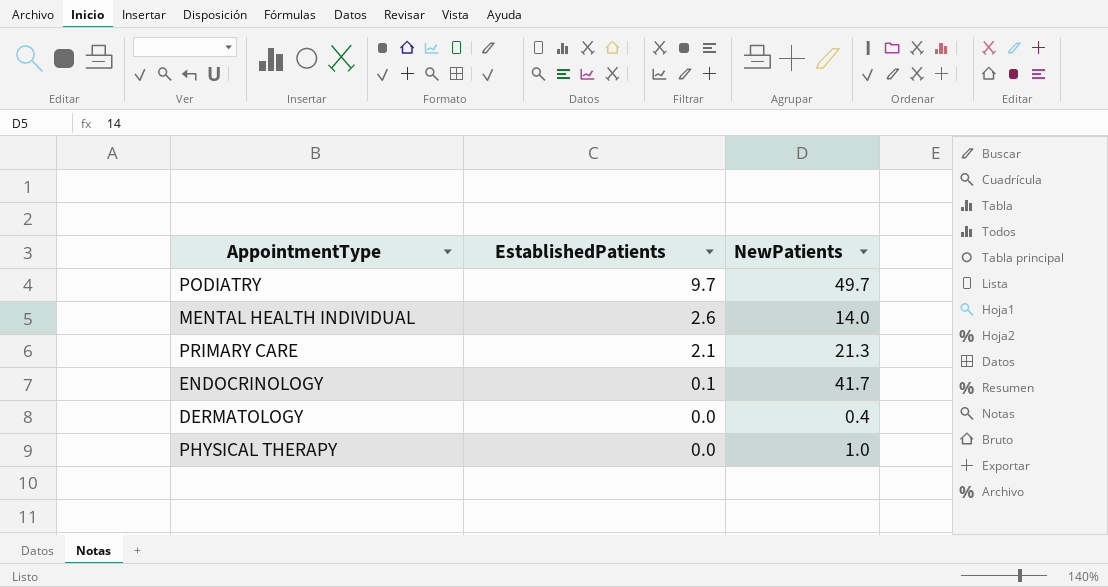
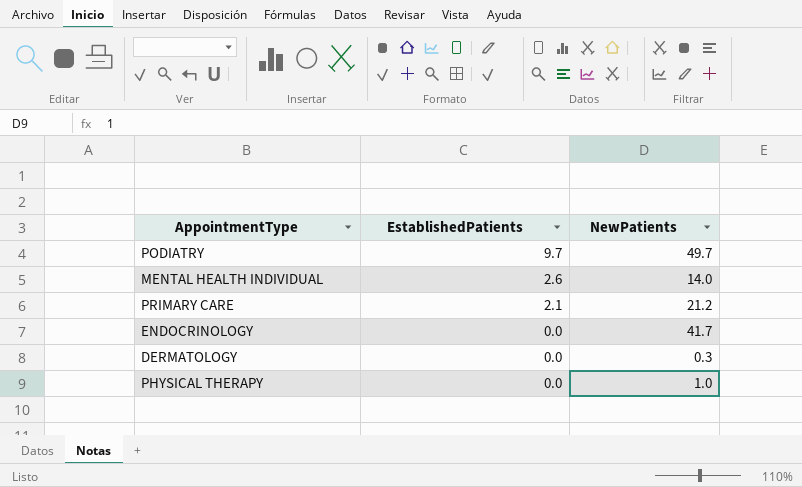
PRIMARY CARE | NewPatients: 21.3 -> 21.2
ENDOCRINOLOGY | EstablishedPatients: 0.1 -> 0.0
DERMATOLOGY | NewPatients: 0.4 -> 0.3

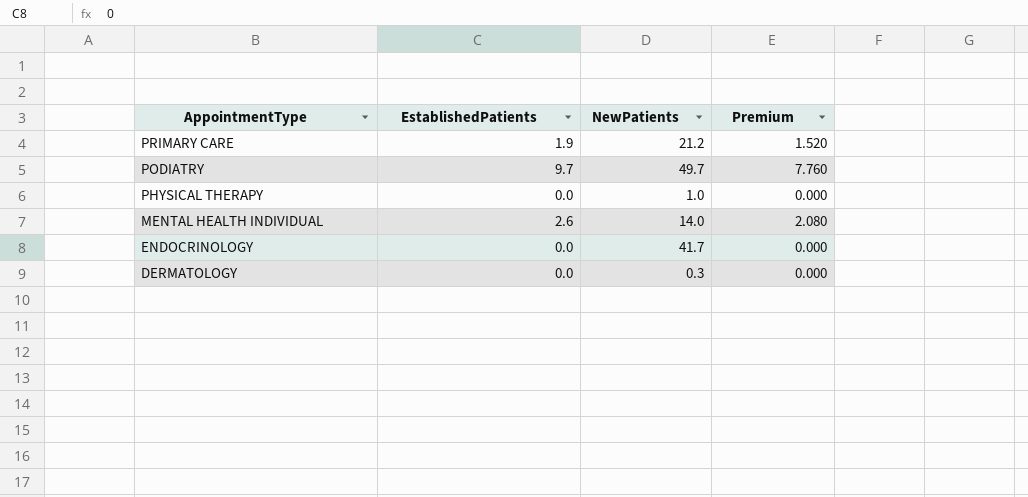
row order: EstablishedPatients descending -> AppointmentType descending
column Premium | formula: none -> [EstablishedPatients] * 0.8
PRIMARY CARE | EstablishedPatients: 2.1 -> 1.9

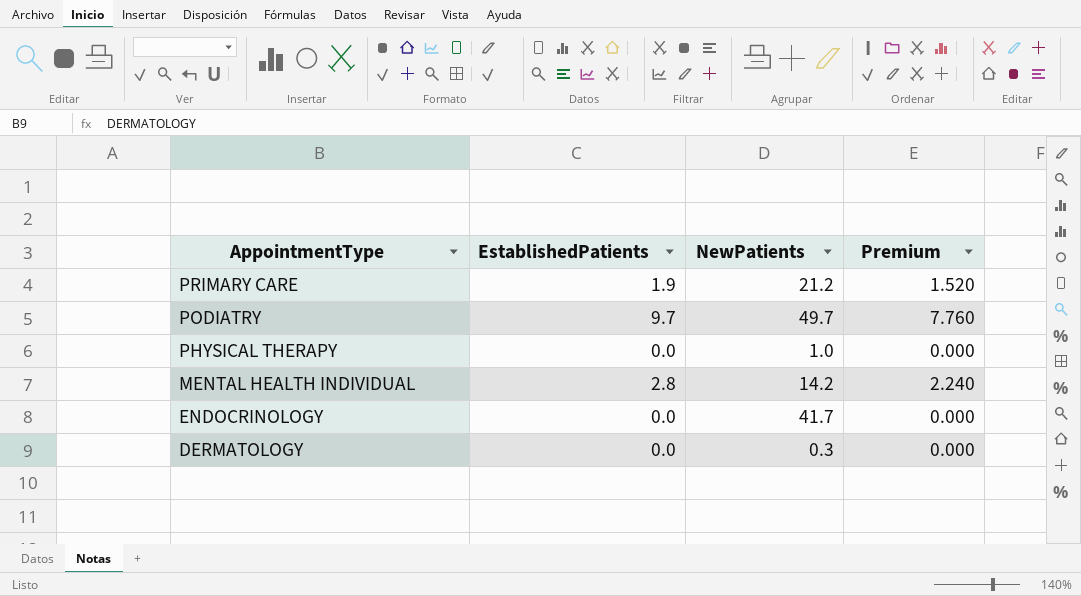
MENTAL HEALTH INDIVIDUAL | EstablishedPatients: 2.6 -> 2.8
MENTAL HEALTH INDIVIDUAL | NewPatients: 14.0 -> 14.2
MENTAL HEALTH INDIVIDUAL | Premium: 2.080 -> 2.240

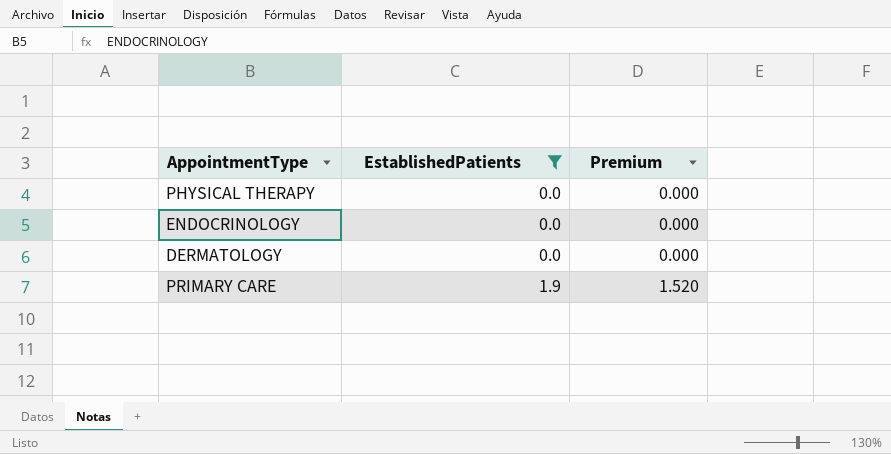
filter: none -> EstablishedPatients <= 1.9
row order: AppointmentType descending -> EstablishedPatients ascending
column NewPatients | position: 3 -> none

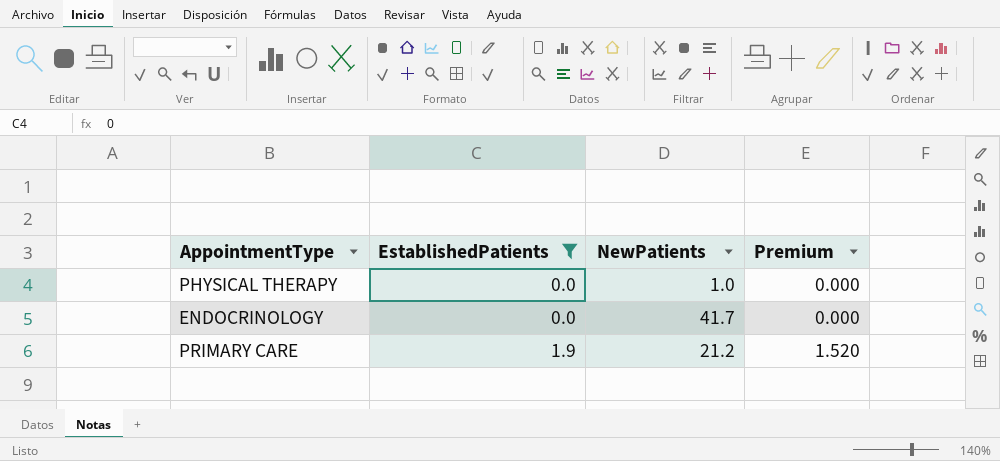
column NewPatients | position: none -> 3
row DERMATOLOGY: 0.0 | 0.000 -> none

